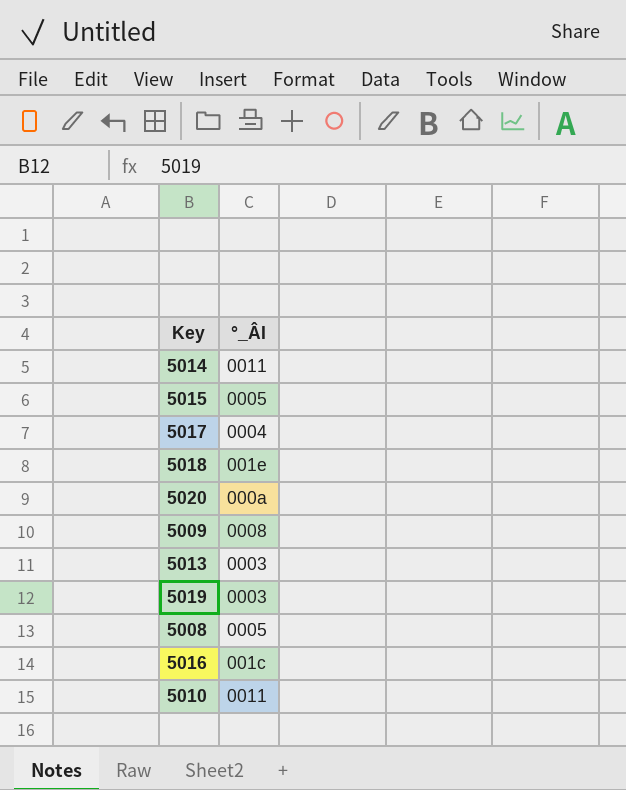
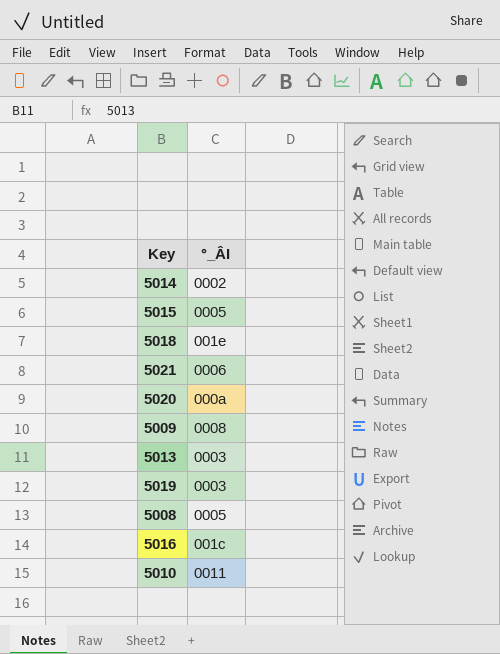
row 5017: 0004 -> none
5014 | °_ÂI: 0011 -> 0002
row 5021: none -> 0006

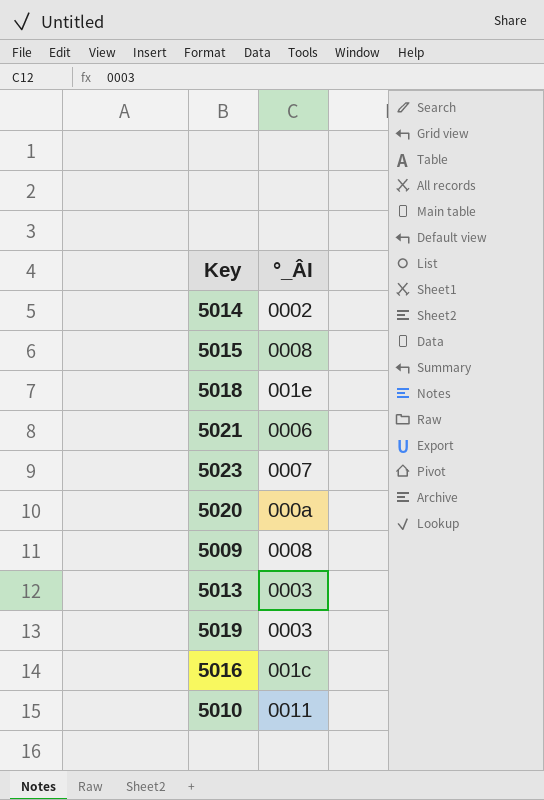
row 5008: 0005 -> none
5015 | °_ÂI: 0005 -> 0008
row 5023: none -> 0007

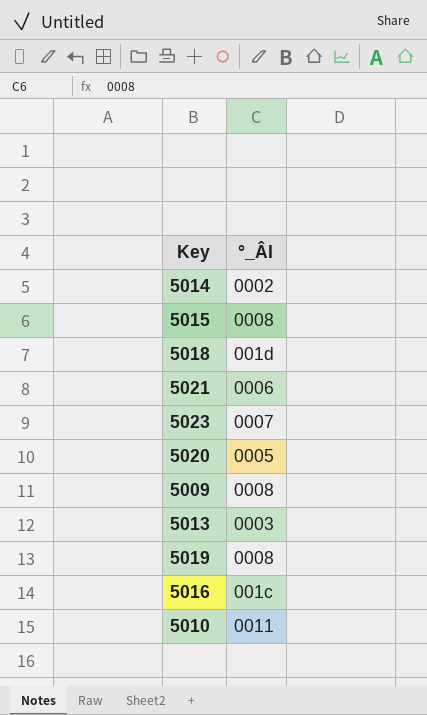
5018 | °_ÂI: 001e -> 001d
5020 | °_ÂI: 000a -> 0005
5019 | °_ÂI: 0003 -> 0008

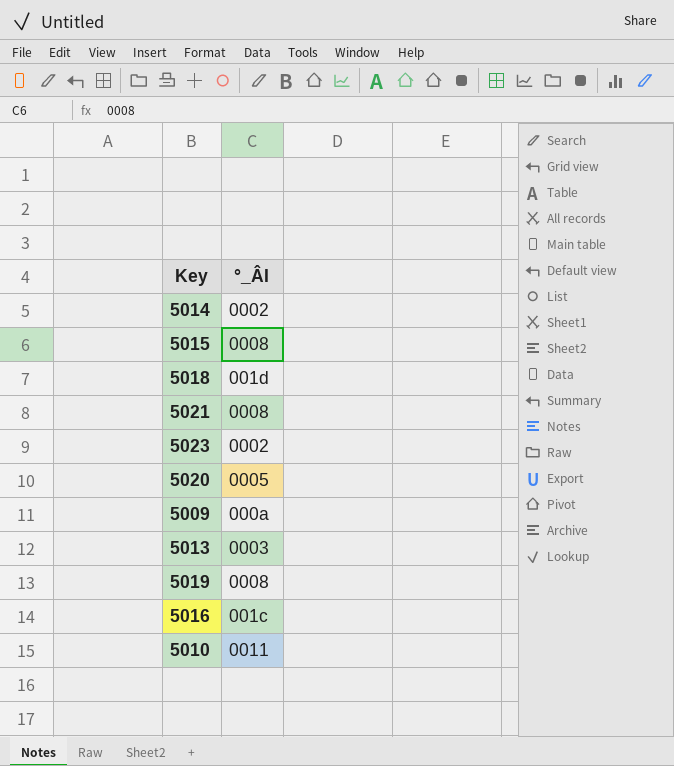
5021 | °_ÂI: 0006 -> 0008
5023 | °_ÂI: 0007 -> 0002
5009 | °_ÂI: 0008 -> 000a

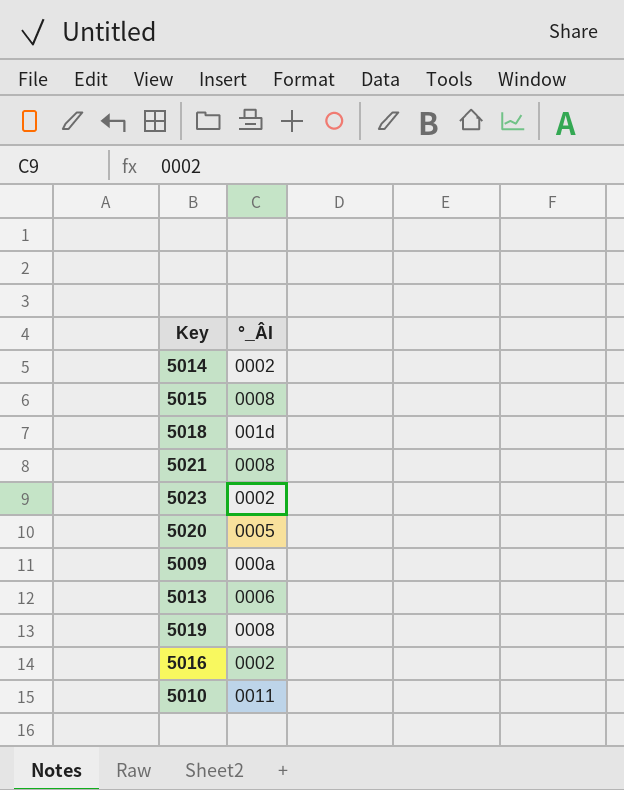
5013 | °_ÂI: 0003 -> 0006
5016 | °_ÂI: 001c -> 0002

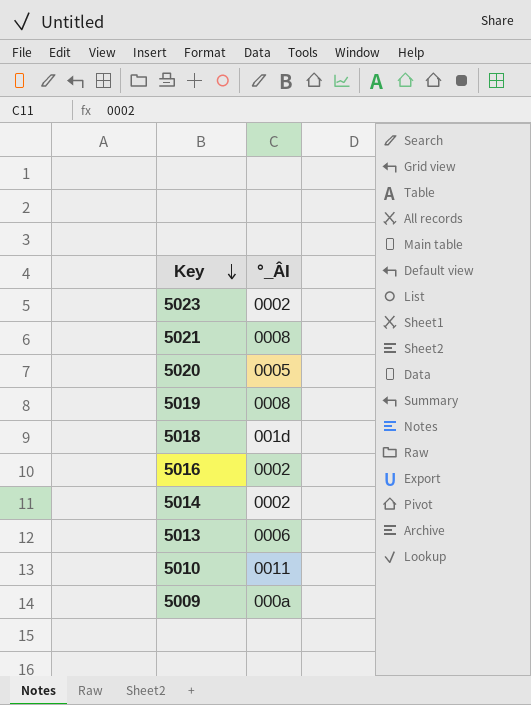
row order: none -> Key descending
row 5015: 0008 -> none

